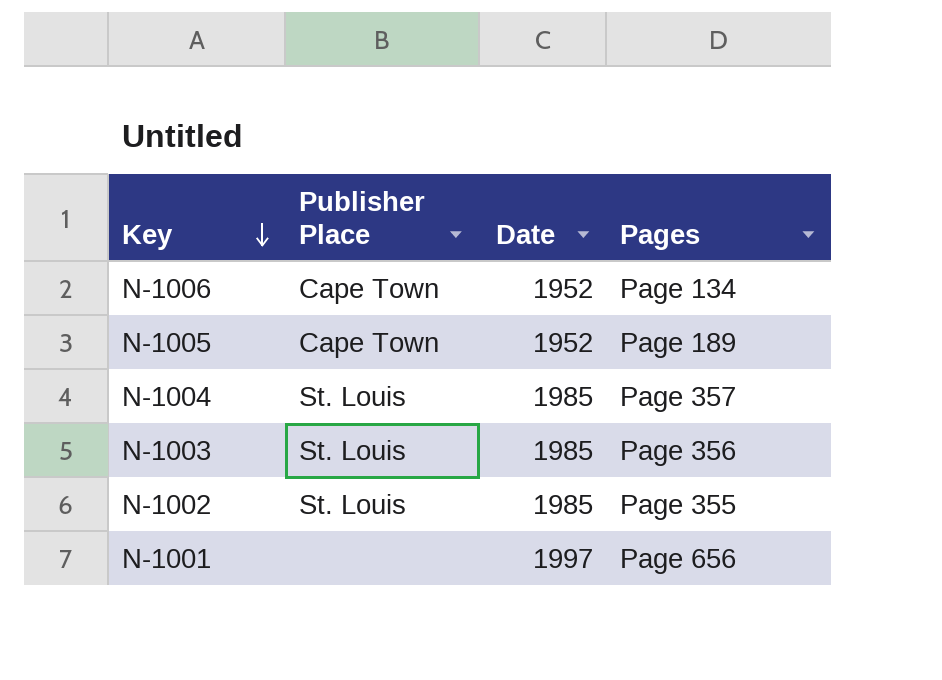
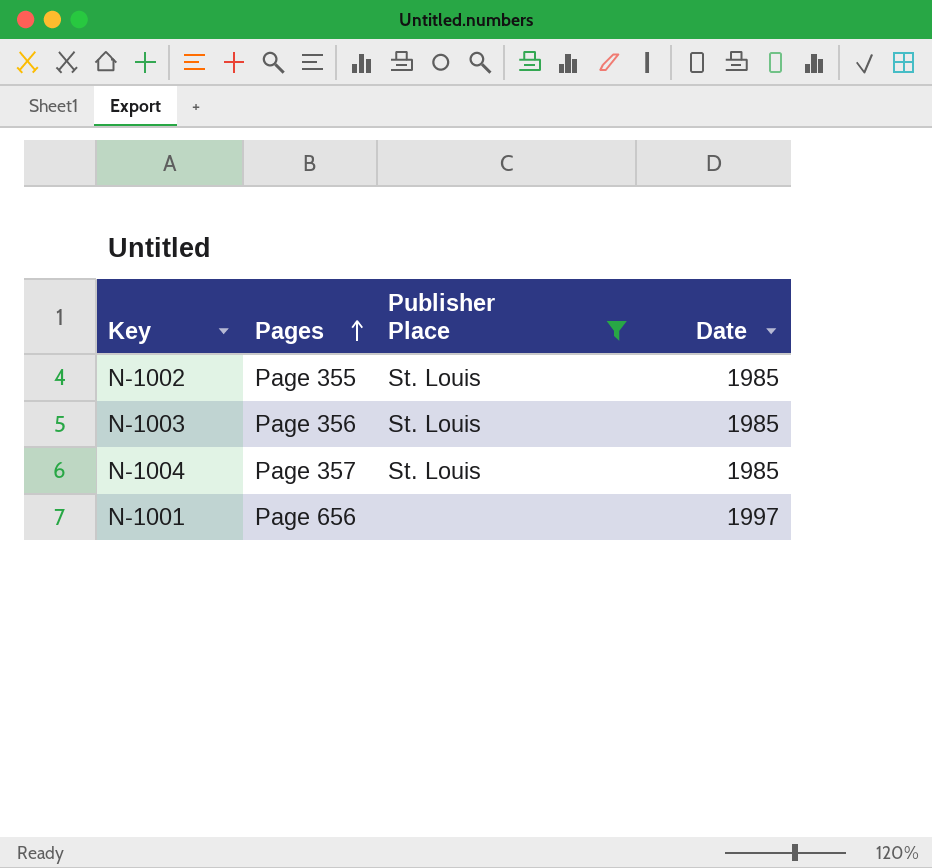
filter: none -> Publisher Place != Cape Town
row order: Key descending -> Pages ascending
column Pages | position: 4 -> 2

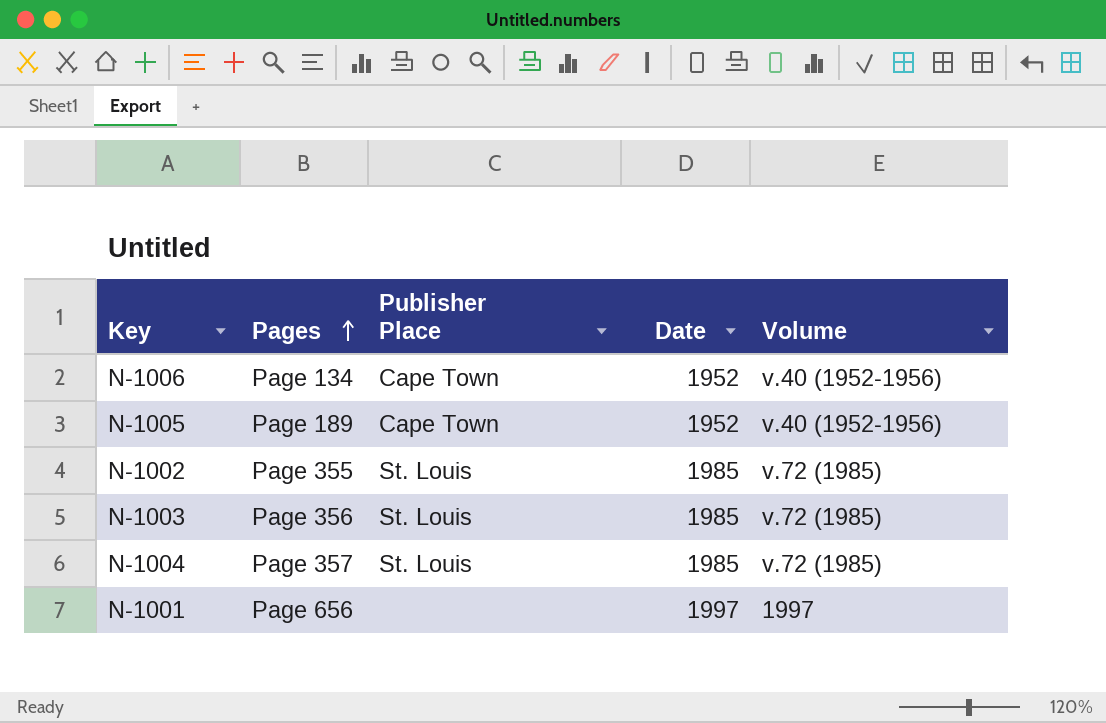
filter: Publisher Place != Cape Town -> none
column Volume | position: none -> 5

